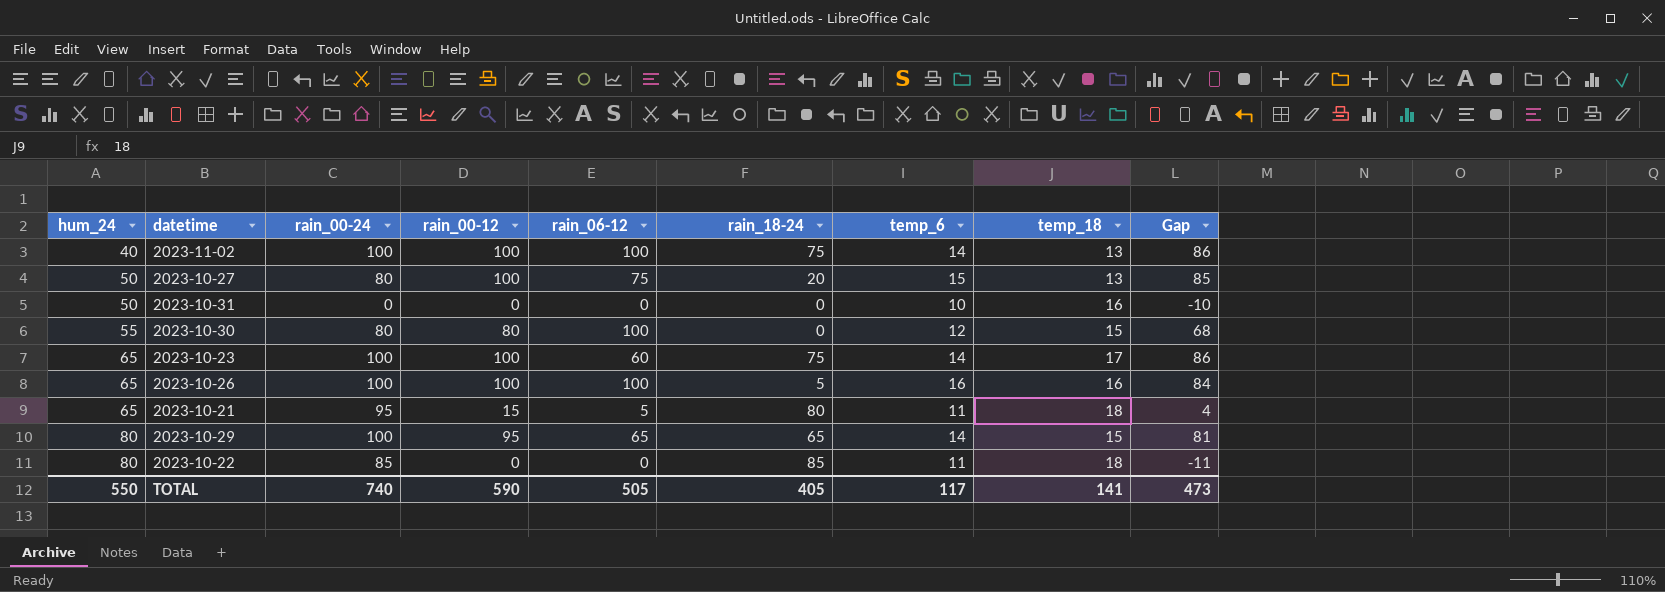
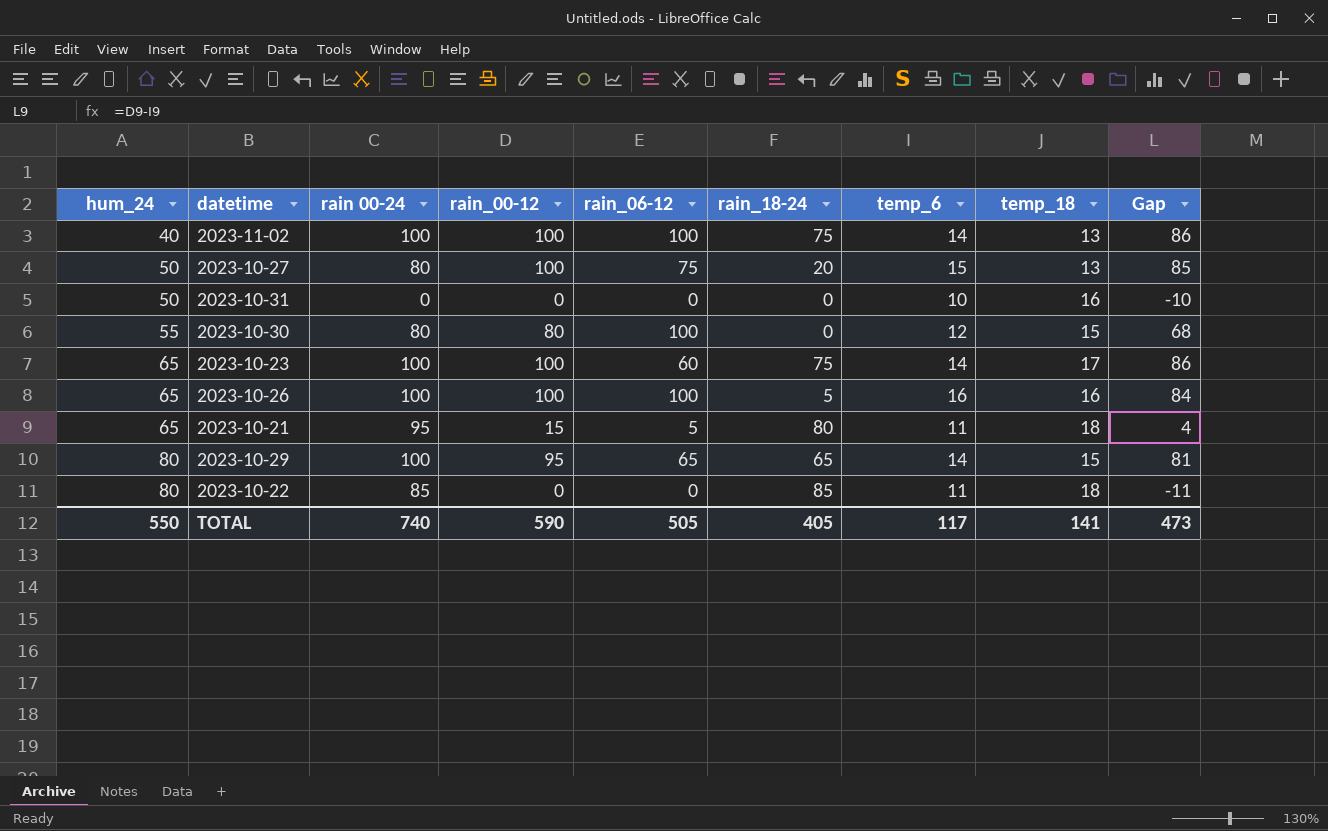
column name: rain_00-24 -> rain 00-24

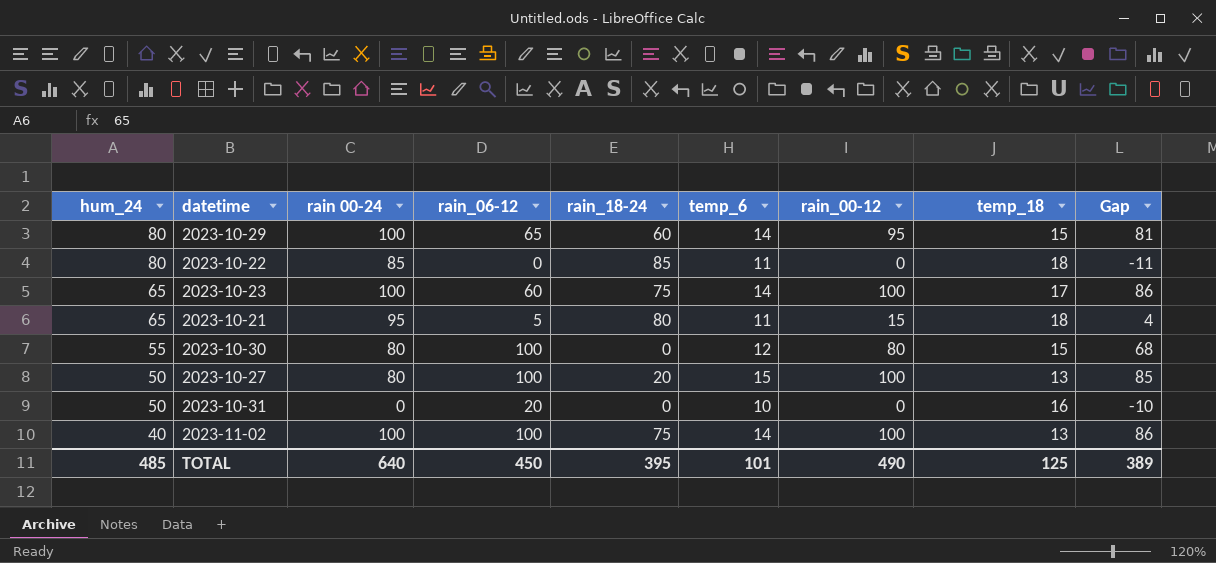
row order: hum_24 ascending -> hum_24 descending
column rain_00-12 | position: 4 -> 7
row 2023-10-26: 65 | 100 | 100 | 100 | 5 | 16 | 16 | 84 -> none
2023-10-29 | rain_18-24: 65 -> 60
2023-10-27 | rain_06-12: 75 -> 100
2023-10-31 | rain_06-12: 0 -> 20
TOTAL | hum_24: 550 -> 485
TOTAL | rain 00-24: 740 -> 640
TOTAL | rain_06-12: 505 -> 450
TOTAL | rain_18-24: 405 -> 395
TOTAL | temp_6: 117 -> 101
TOTAL | rain_00-12: 590 -> 490
TOTAL | temp_18: 141 -> 125
TOTAL | Gap: 473 -> 389

